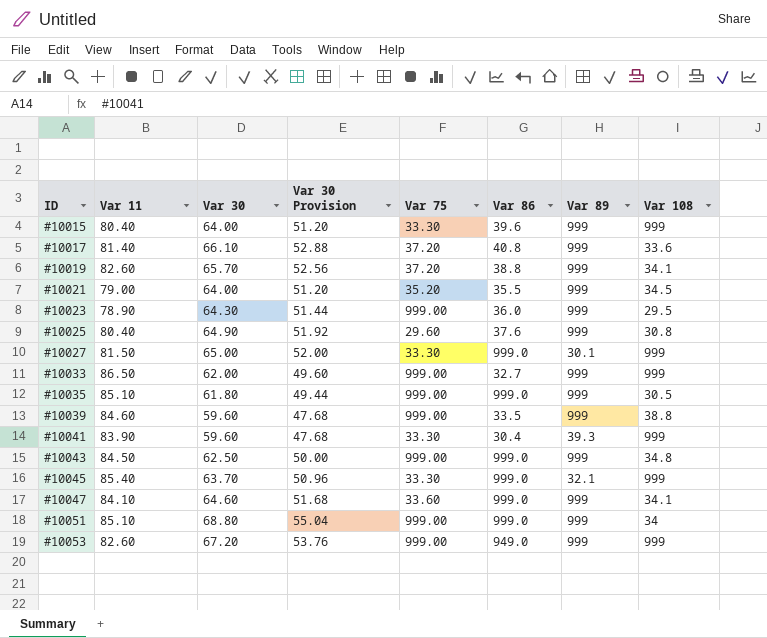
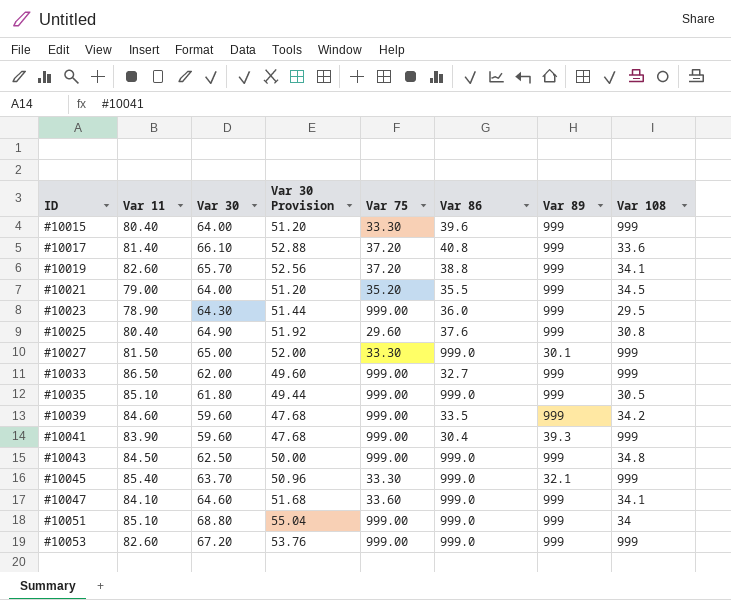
#10039 | Var 108: 38.8 -> 34.2
#10041 | Var 75: 33.30 -> 999.00
#10053 | Var 86: 949.0 -> 999.0

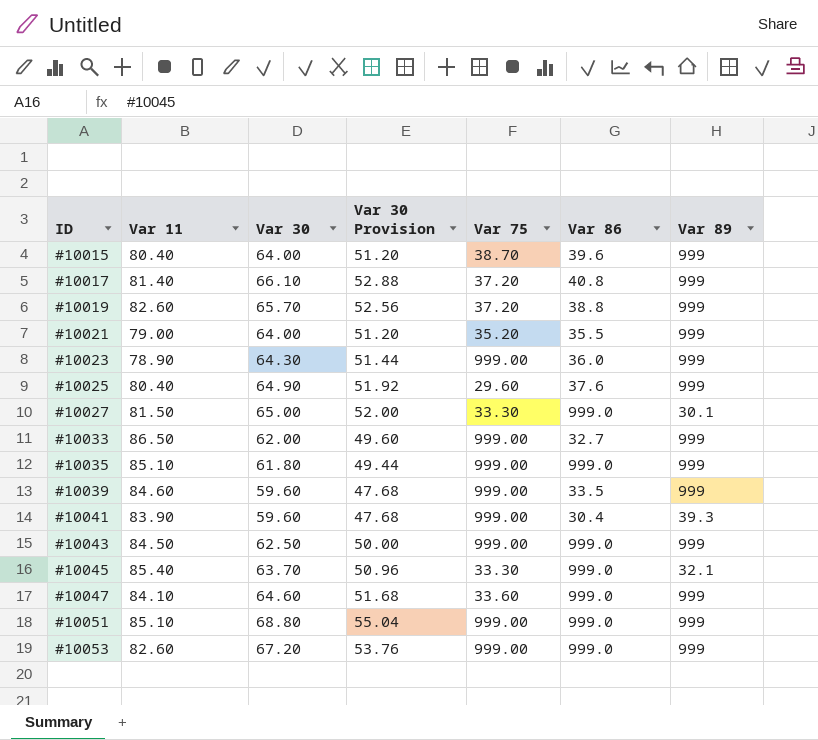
column Var 108 | position: 8 -> none
#10015 | Var 75: 33.30 -> 38.70

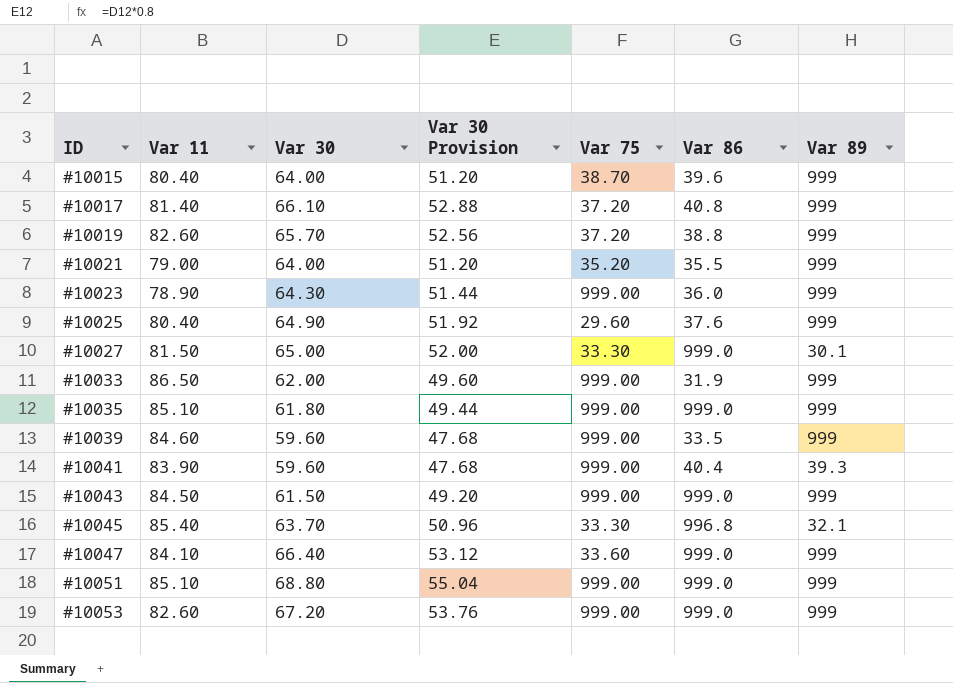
#10033 | Var 86: 32.7 -> 31.9
#10041 | Var 86: 30.4 -> 40.4
#10043 | Var 30: 62.50 -> 61.50
#10043 | Var 30 Provision: 50.00 -> 49.20
#10045 | Var 86: 999.0 -> 996.8
#10047 | Var 30: 64.60 -> 66.40
#10047 | Var 30 Provision: 51.68 -> 53.12

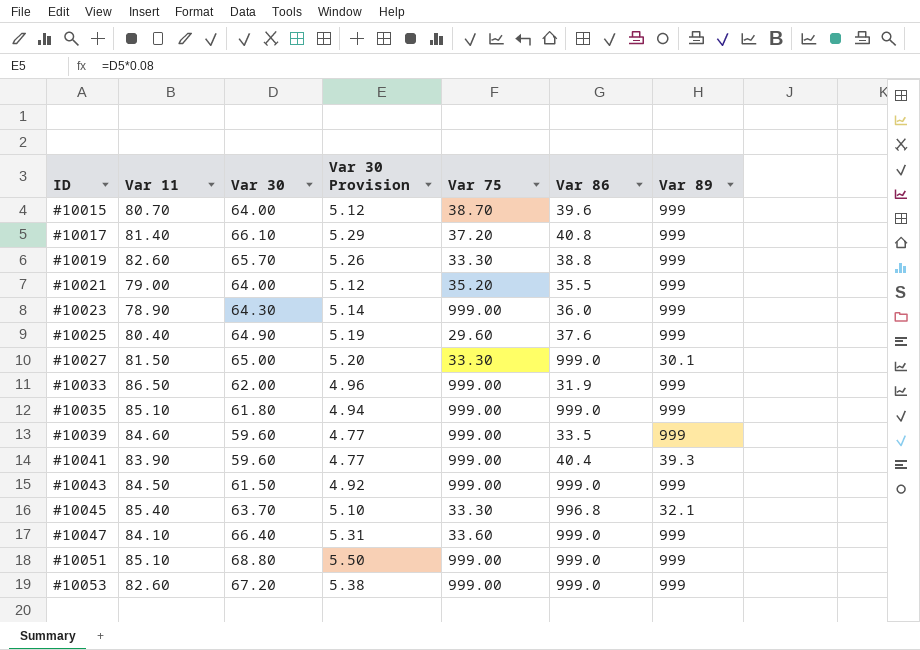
column Var 30 Provision | formula: [Var 30] * 0.8 -> [Var 30] * 0.08
#10015 | Var 11: 80.40 -> 80.70
#10019 | Var 75: 37.20 -> 33.30

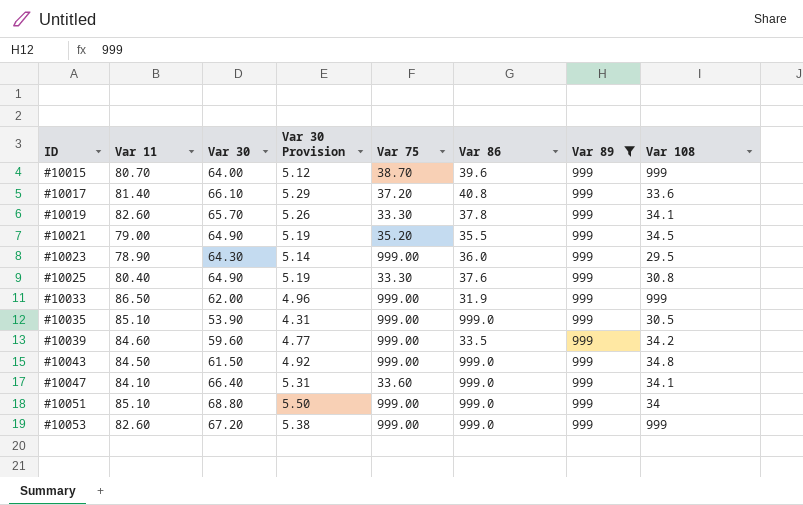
filter: none -> Var 89 = 999
column Var 108 | position: none -> 8
#10019 | Var 86: 38.8 -> 37.8
#10021 | Var 30: 64.00 -> 64.90
#10021 | Var 30 Provision: 5.12 -> 5.19
#10025 | Var 75: 29.60 -> 33.30
#10035 | Var 30: 61.80 -> 53.90
#10035 | Var 30 Provision: 4.94 -> 4.31

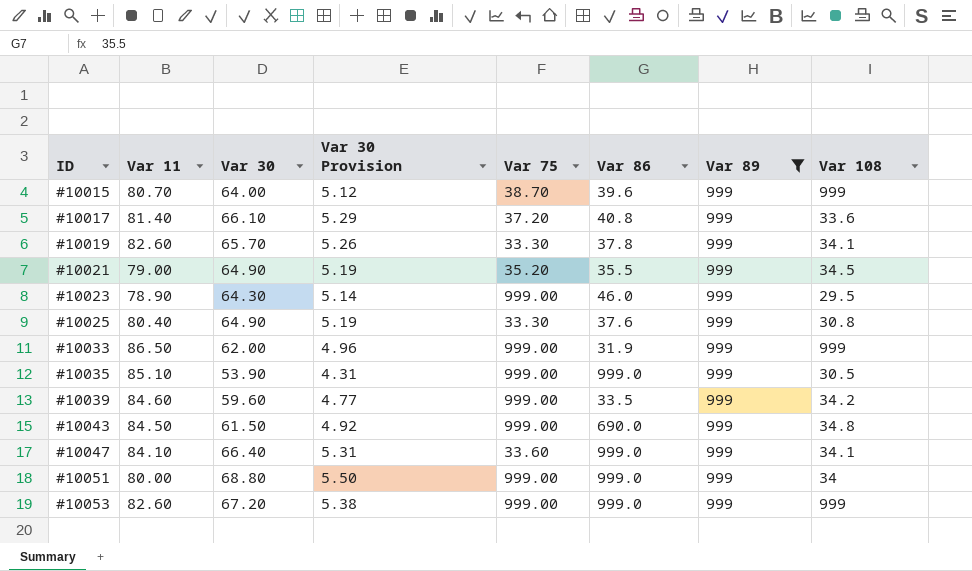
#10023 | Var 86: 36.0 -> 46.0
#10043 | Var 86: 999.0 -> 690.0
#10051 | Var 11: 85.10 -> 80.00

